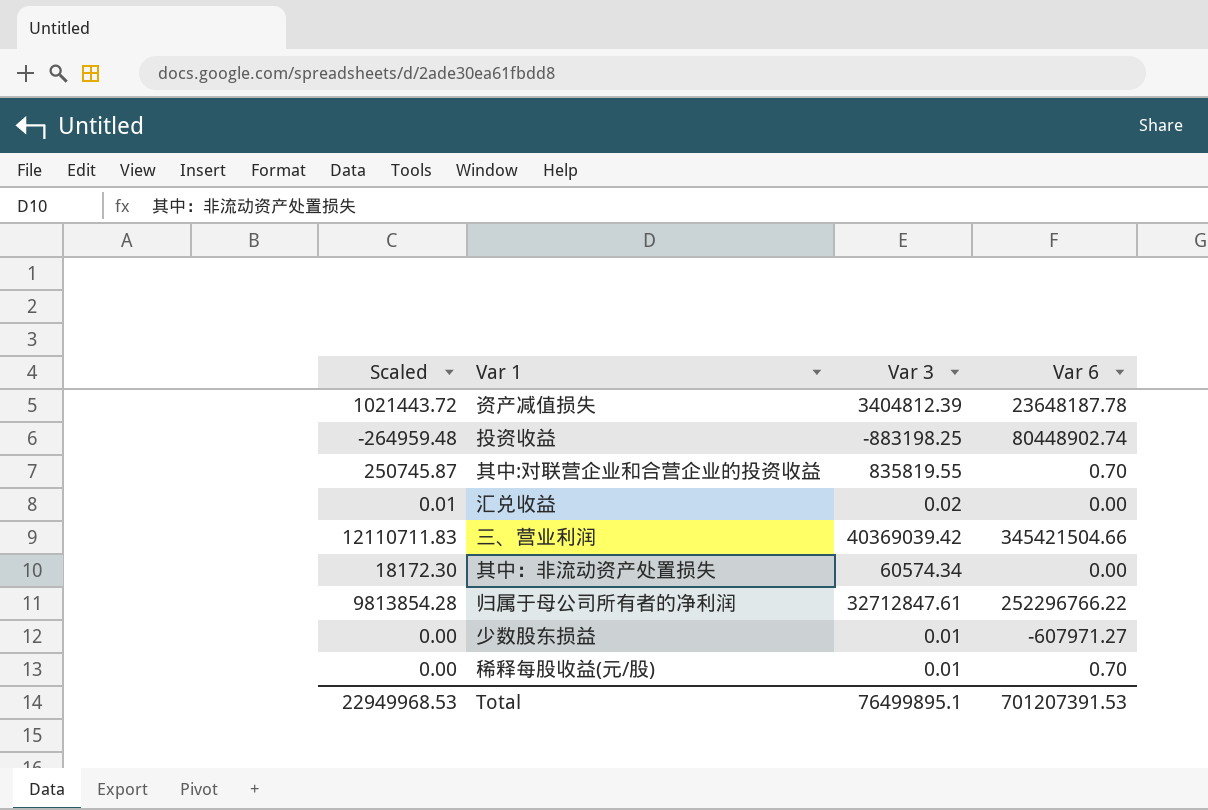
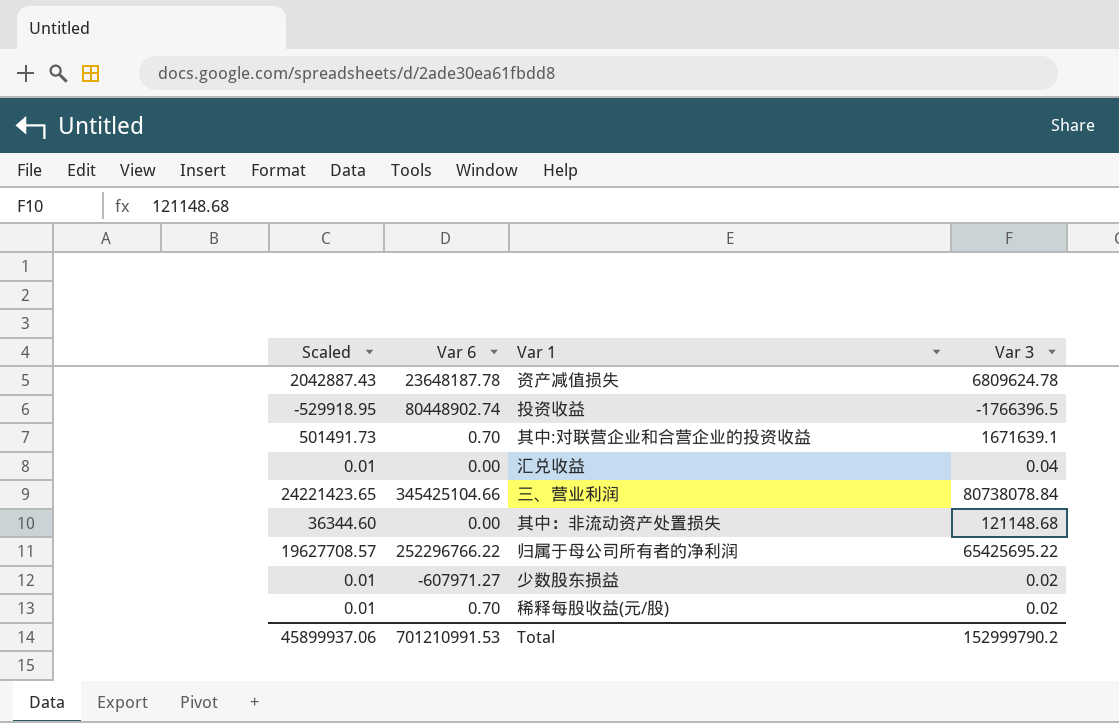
column Var 6 | position: 4 -> 2
资产减值损失 | Scaled: 1021443.72 -> 2042887.43
资产减值损失 | Var 3: 3404812.39 -> 6809624.78
投资收益 | Scaled: -264959.48 -> -529918.95
投资收益 | Var 3: -883198.25 -> -1766396.5
其中:对联营企业和合营企业的投资收益 | Scaled: 250745.87 -> 501491.73
其中:对联营企业和合营企业的投资收益 | Var 3: 835819.55 -> 1671639.1
汇兑收益 | Var 3: 0.02 -> 0.04
三、营业利润 | Scaled: 12110711.83 -> 24221423.65
三、营业利润 | Var 6: 345421504.66 -> 345425104.66
三、营业利润 | Var 3: 40369039.42 -> 80738078.84
其中：非流动资产处置损失 | Scaled: 18172.30 -> 36344.60
其中：非流动资产处置损失 | Var 3: 60574.34 -> 121148.68
归属于母公司所有者的净利润 | Scaled: 9813854.28 -> 19627708.57
归属于母公司所有者的净利润 | Var 3: 32712847.61 -> 65425695.22
少数股东损益 | Scaled: 0.00 -> 0.01
少数股东损益 | Var 3: 0.01 -> 0.02
稀释每股收益(元/股) | Scaled: 0.00 -> 0.01
稀释每股收益(元/股) | Var 3: 0.01 -> 0.02
Total | Scaled: 22949968.53 -> 45899937.06
Total | Var 6: 701207391.53 -> 701210991.53
Total | Var 3: 76499895.1 -> 152999790.2

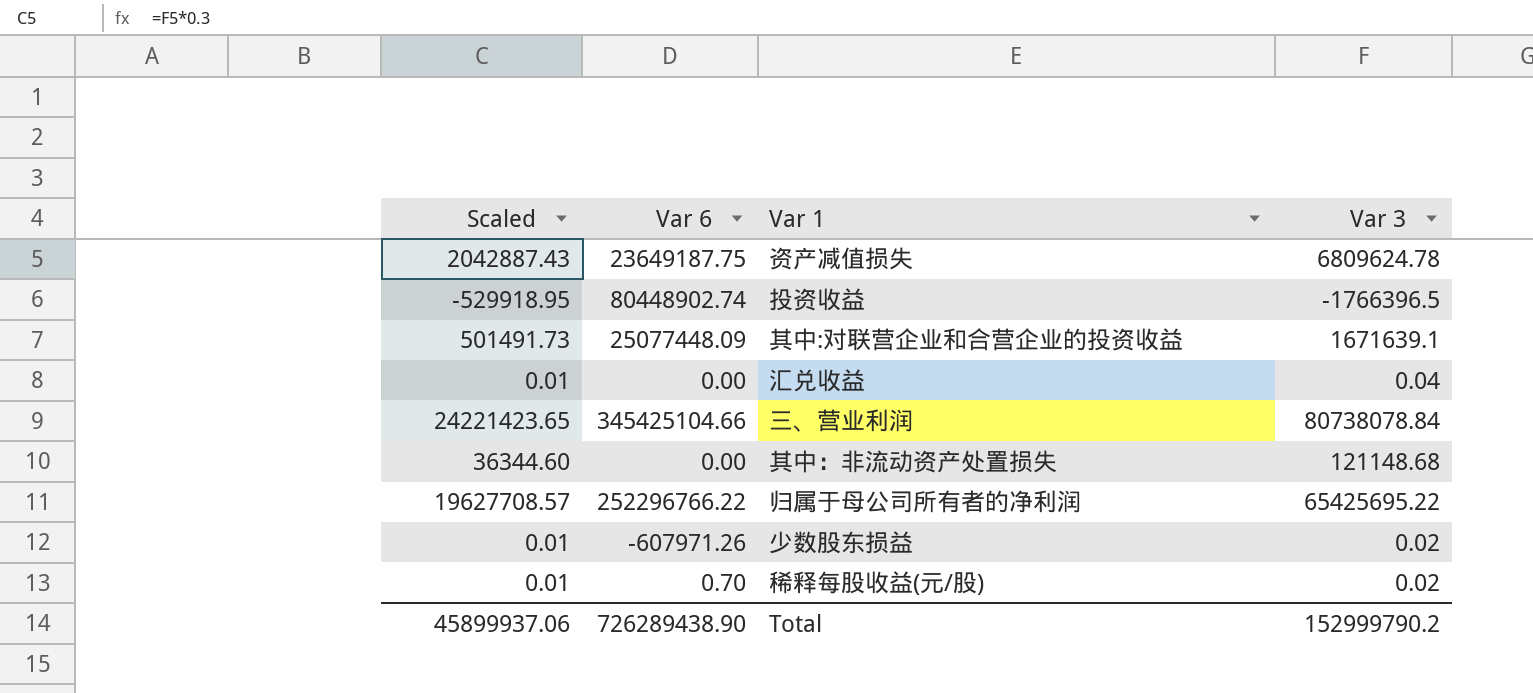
资产减值损失 | Var 6: 23648187.78 -> 23649187.75
其中:对联营企业和合营企业的投资收益 | Var 6: 0.70 -> 25077448.09
少数股东损益 | Var 6: -607971.27 -> -607971.26
Total | Var 6: 701210991.53 -> 726289438.90

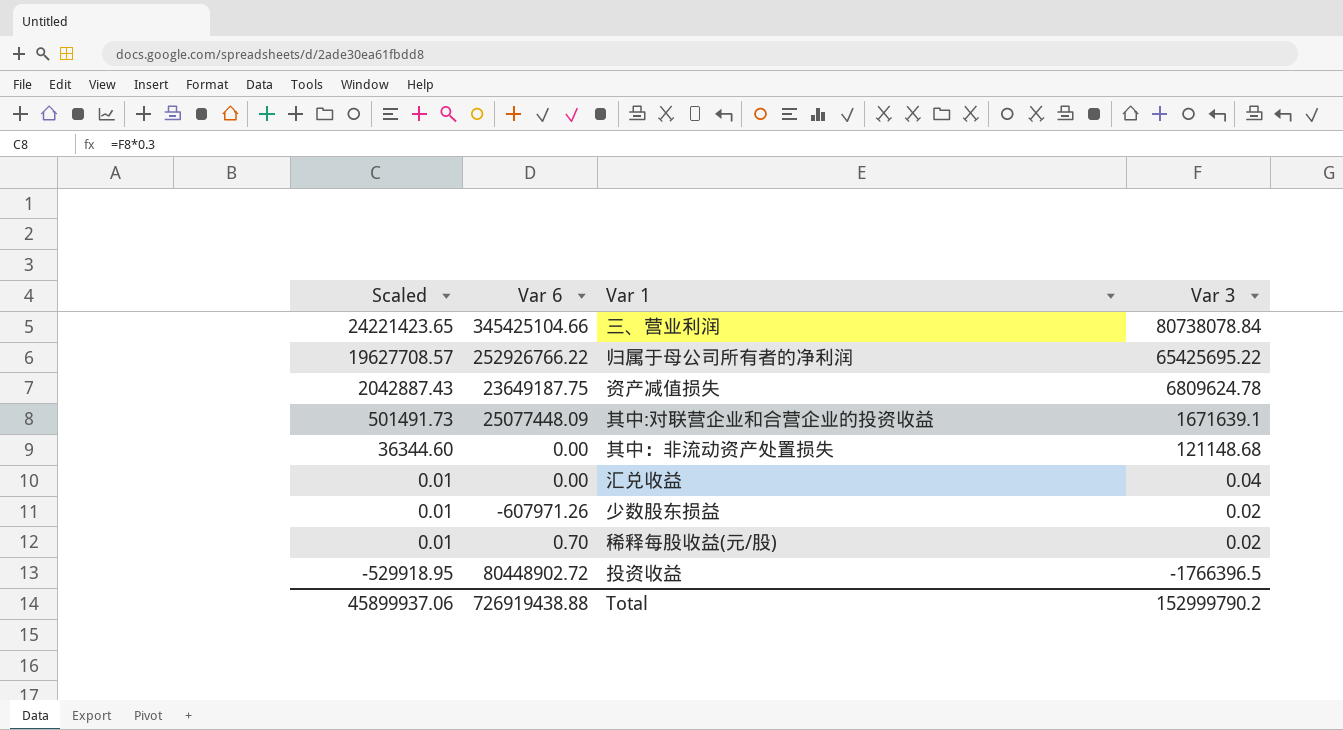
row order: none -> Scaled descending
归属于母公司所有者的净利润 | Var 6: 252296766.22 -> 252926766.22
投资收益 | Var 6: 80448902.74 -> 80448902.72
Total | Var 6: 726289438.90 -> 726919438.88

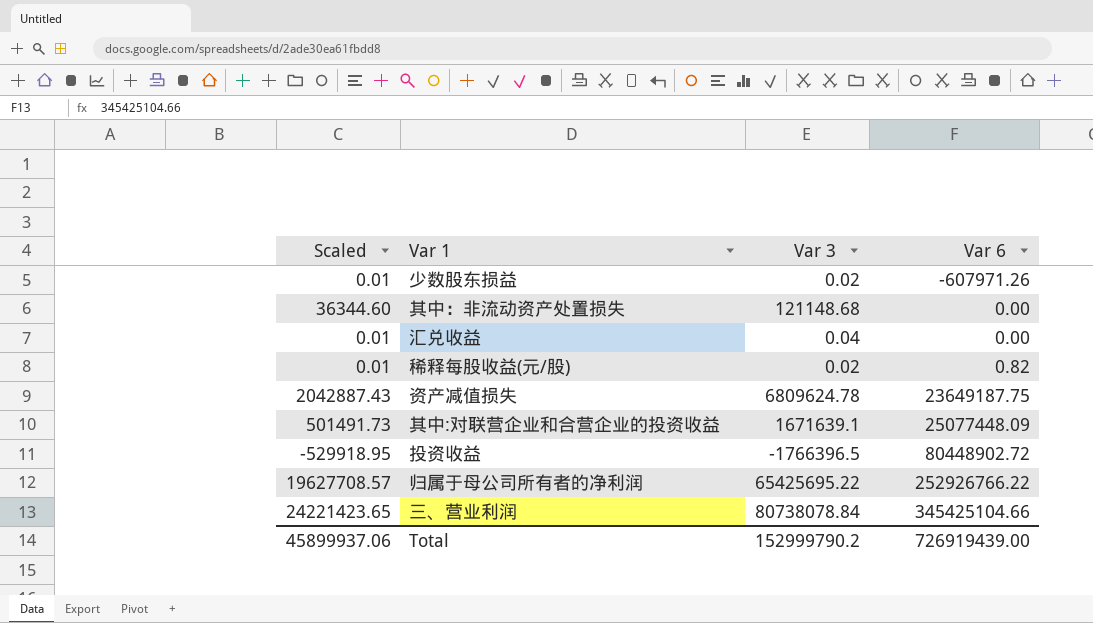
row order: Scaled descending -> Var 6 ascending
column Var 6 | position: 2 -> 4
稀释每股收益(元/股) | Var 6: 0.70 -> 0.82
Total | Var 6: 726919438.88 -> 726919439.00

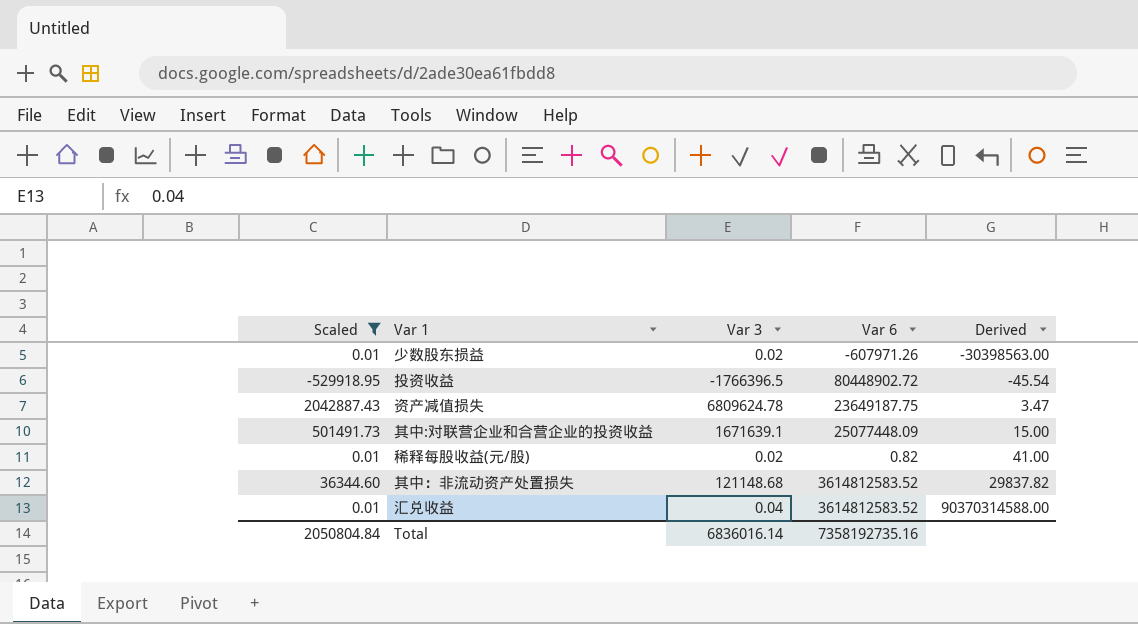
filter: none -> Scaled <= 2042887.43
row order: Var 6 ascending -> Derived ascending
column Derived | formula: none -> [Var 6] / [Var 3]
其中：非流动资产处置损失 | Var 6: 0.00 -> 3614812583.52
汇兑收益 | Var 6: 0.00 -> 3614812583.52
Total | Scaled: 45899937.06 -> 2050804.84
Total | Var 3: 152999790.2 -> 6836016.14
Total | Var 6: 726919439.00 -> 7358192735.16

